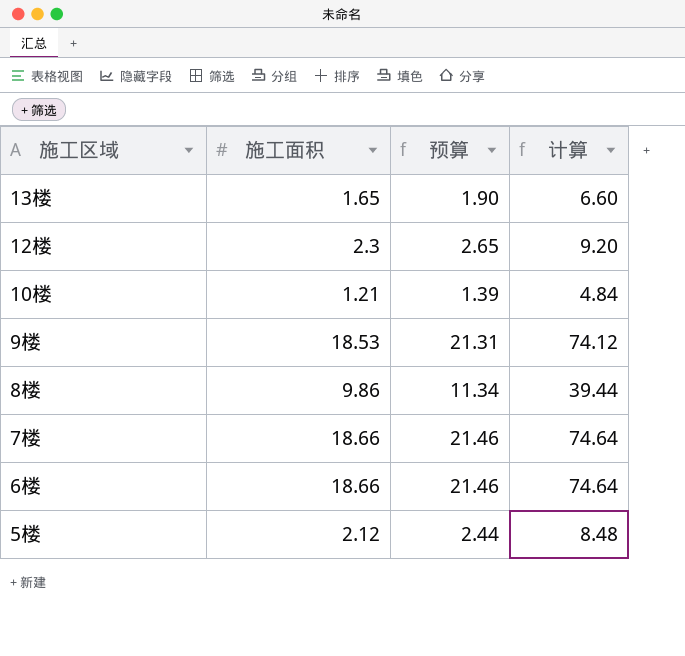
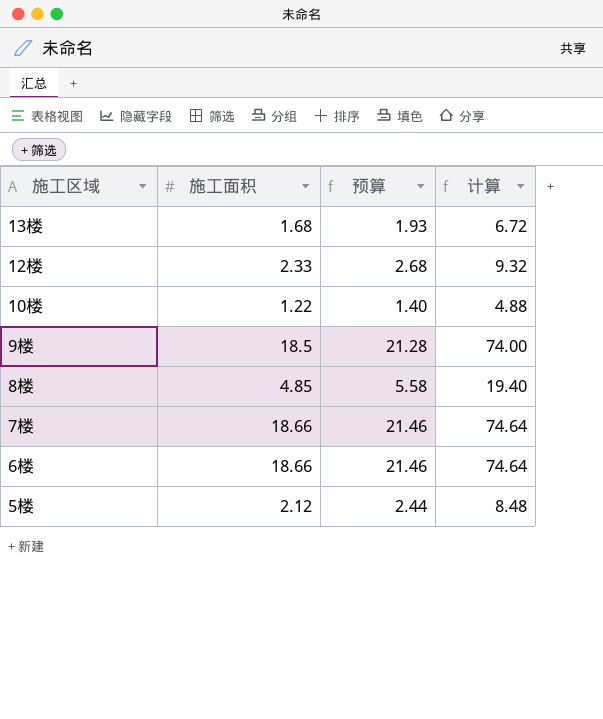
13楼 | 施工面积: 1.65 -> 1.68
13楼 | 预算: 1.90 -> 1.93
13楼 | 计算: 6.60 -> 6.72
12楼 | 施工面积: 2.3 -> 2.33
12楼 | 预算: 2.65 -> 2.68
12楼 | 计算: 9.20 -> 9.32
10楼 | 施工面积: 1.21 -> 1.22
10楼 | 预算: 1.39 -> 1.40
10楼 | 计算: 4.84 -> 4.88
9楼 | 施工面积: 18.53 -> 18.5
9楼 | 预算: 21.31 -> 21.28
9楼 | 计算: 74.12 -> 74.00
8楼 | 施工面积: 9.86 -> 4.85
8楼 | 预算: 11.34 -> 5.58
8楼 | 计算: 39.44 -> 19.40

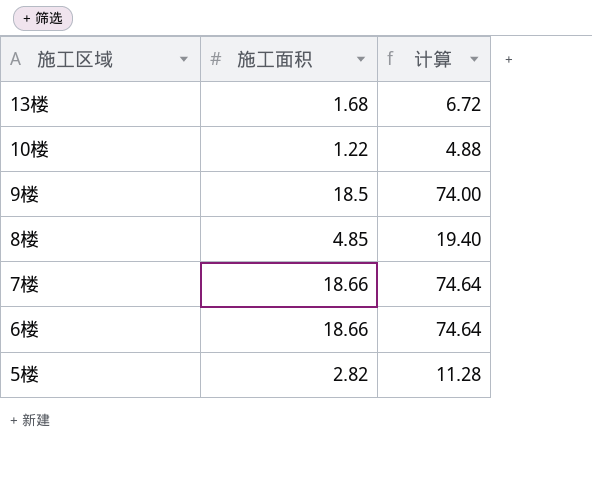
column 预算 | formula: [施工面积] * 1.15 -> none
row 12楼: 2.33 | 2.68 | 9.32 -> none
5楼 | 施工面积: 2.12 -> 2.82
5楼 | 计算: 8.48 -> 11.28

